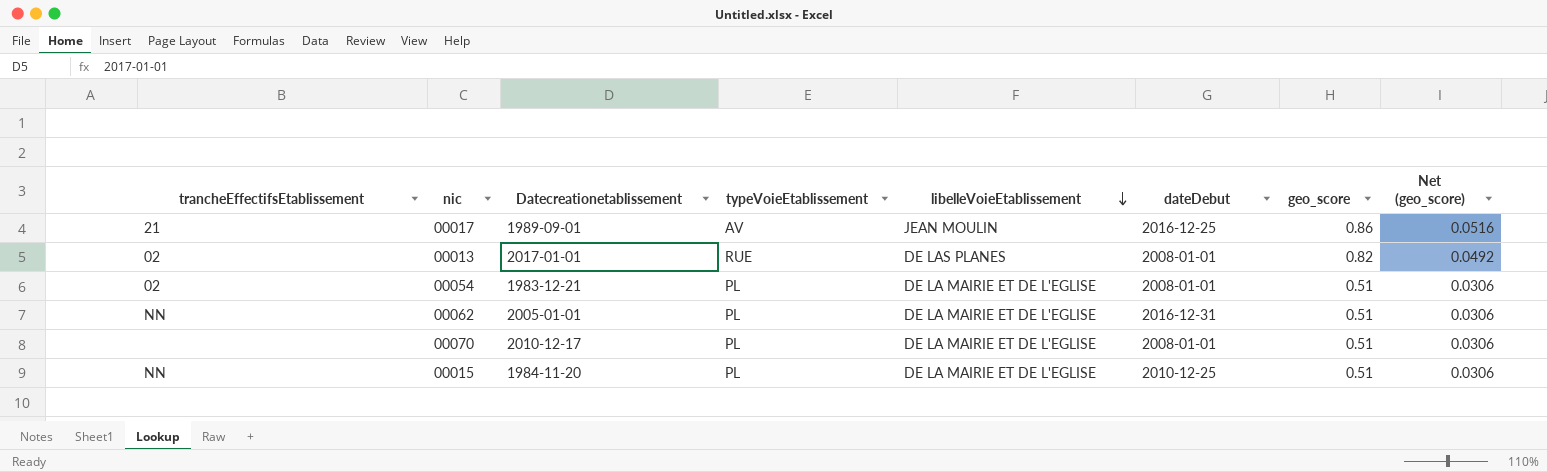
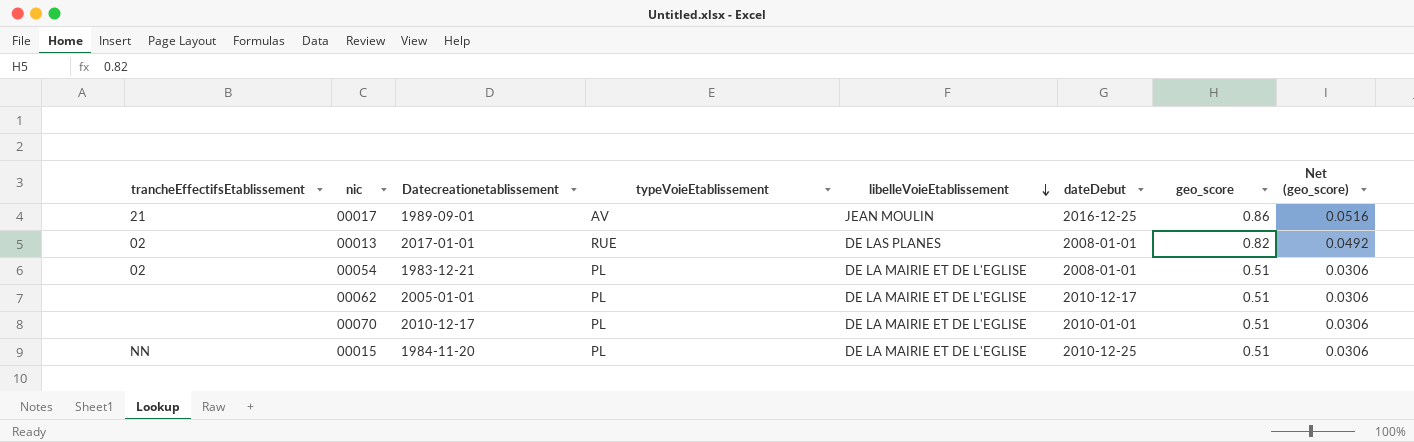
00062 | trancheEffectifsEtablissement: NN -> none
00062 | dateDebut: 2016-12-31 -> 2010-12-17
00070 | dateDebut: 2008-01-01 -> 2010-01-01

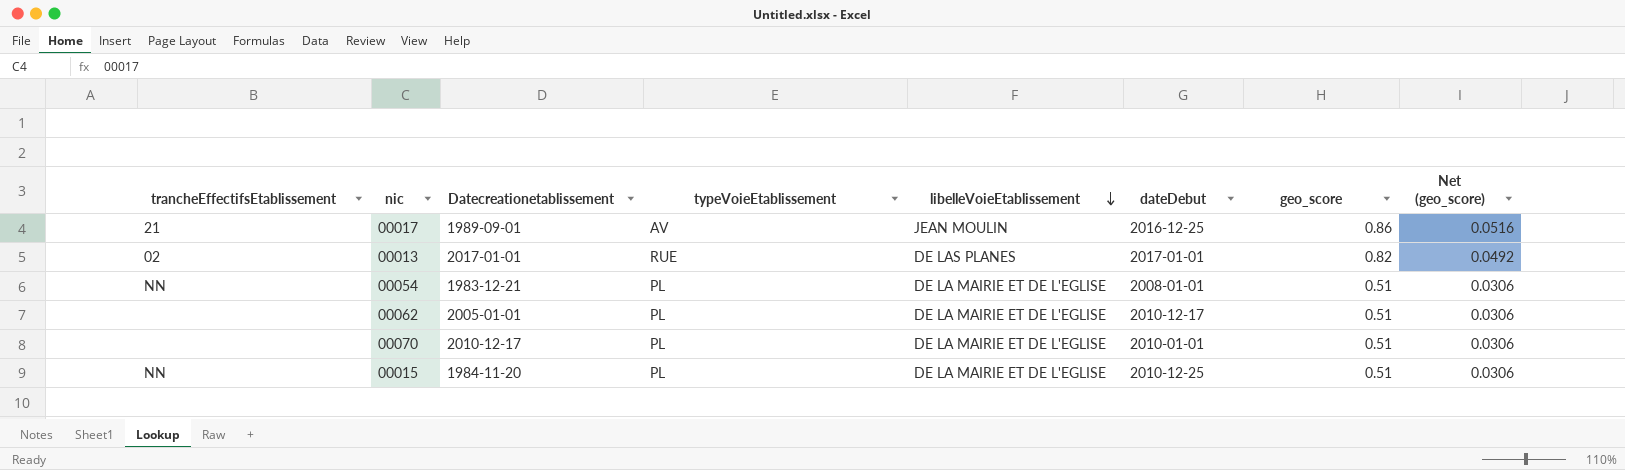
00013 | dateDebut: 2008-01-01 -> 2017-01-01
00054 | trancheEffectifsEtablissement: 02 -> NN

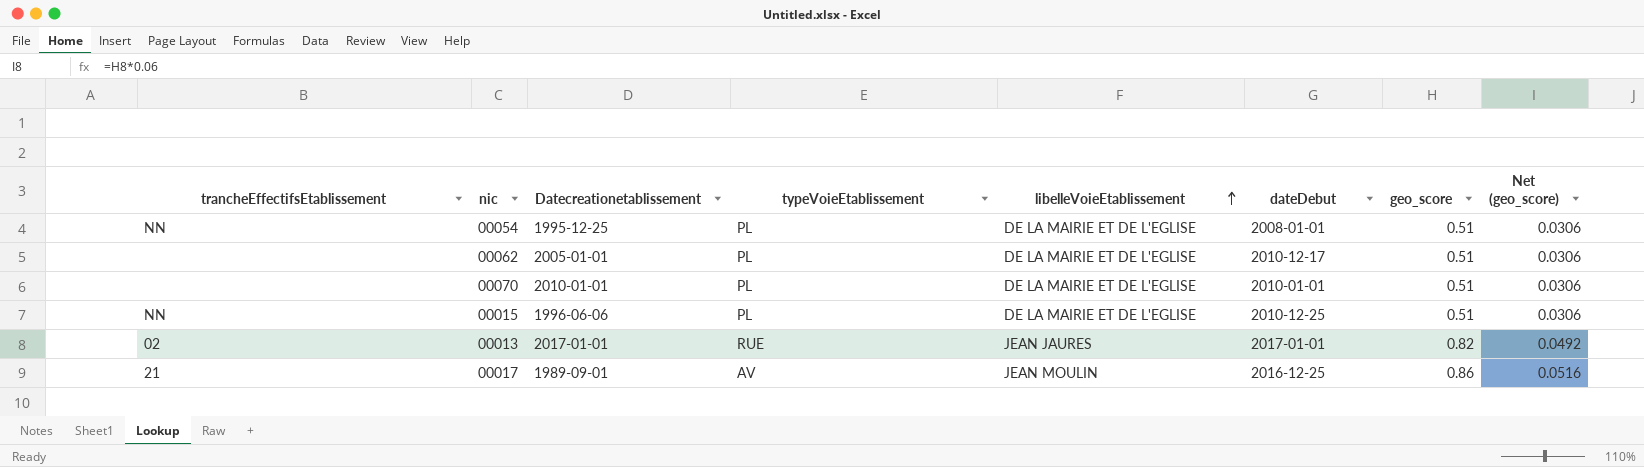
row order: libelleVoieEtablissement descending -> libelleVoieEtablissement ascending
00054 | Datecreationetablissement: 1983-12-21 -> 1995-12-25
00070 | Datecreationetablissement: 2010-12-17 -> 2010-01-01
00015 | Datecreationetablissement: 1984-11-20 -> 1996-06-06
00013 | libelleVoieEtablissement: DE LAS PLANES -> JEAN JAURES

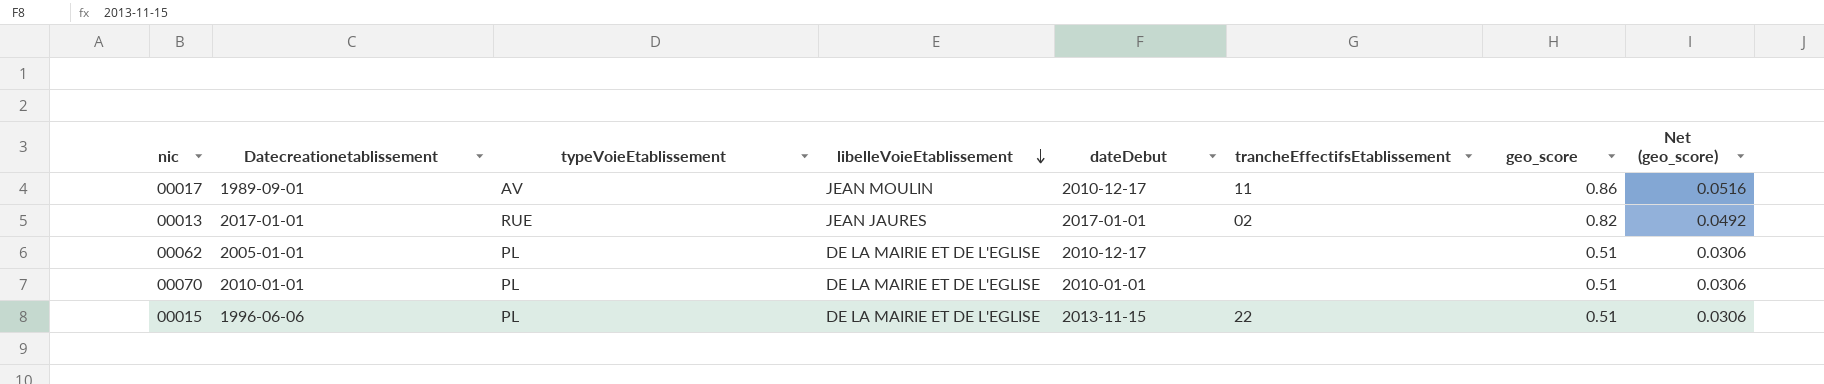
row order: libelleVoieEtablissement ascending -> libelleVoieEtablissement descending
column trancheEffectifsEtablissement | position: 1 -> 6
row 00054: NN | 1995-12-25 | PL | DE LA MAIRIE ET DE L'EGLISE | 2008-01-01 | 0.51 | 0.0306 -> none
00017 | dateDebut: 2016-12-25 -> 2010-12-17
00017 | trancheEffectifsEtablissement: 21 -> 11
00015 | dateDebut: 2010-12-25 -> 2013-11-15
00015 | trancheEffectifsEtablissement: NN -> 22

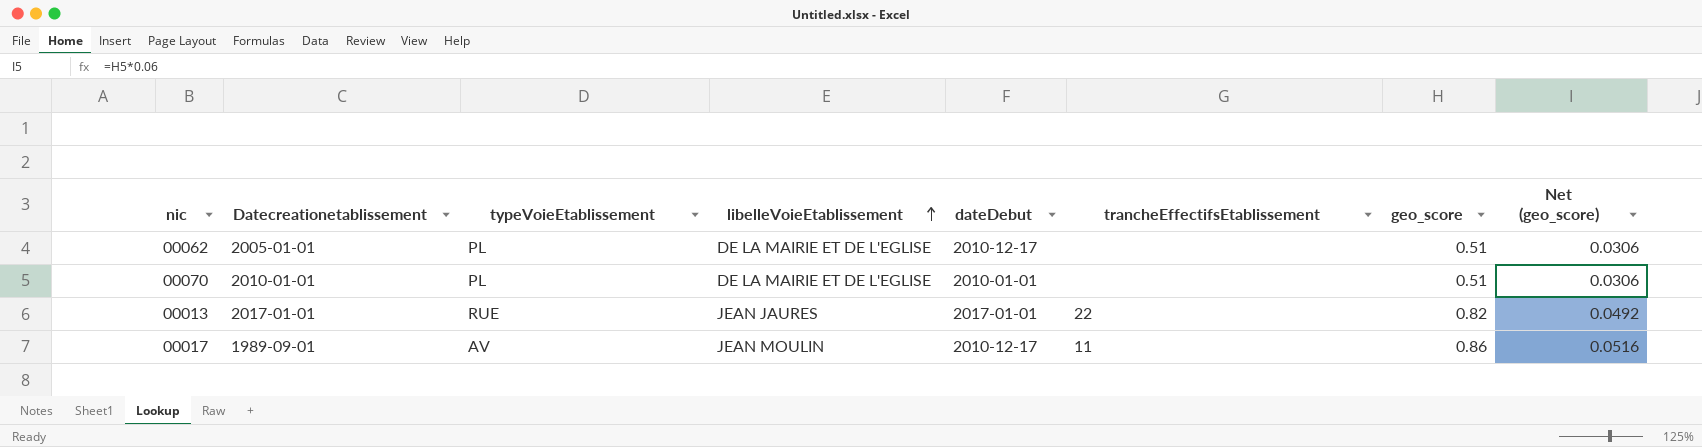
row order: libelleVoieEtablissement descending -> libelleVoieEtablissement ascending
row 00015: 1996-06-06 | PL | DE LA MAIRIE ET DE L'EGLISE | 2013-11-15 | 22 | 0.51 | 0.0306 -> none
00013 | trancheEffectifsEtablissement: 02 -> 22

